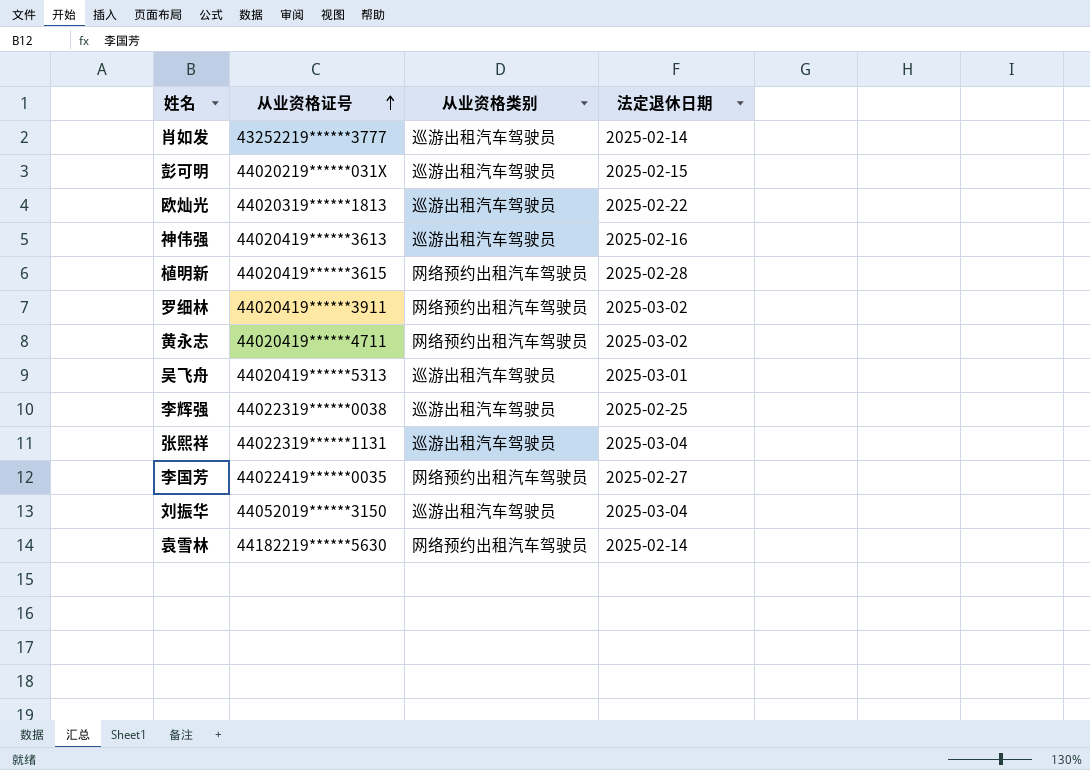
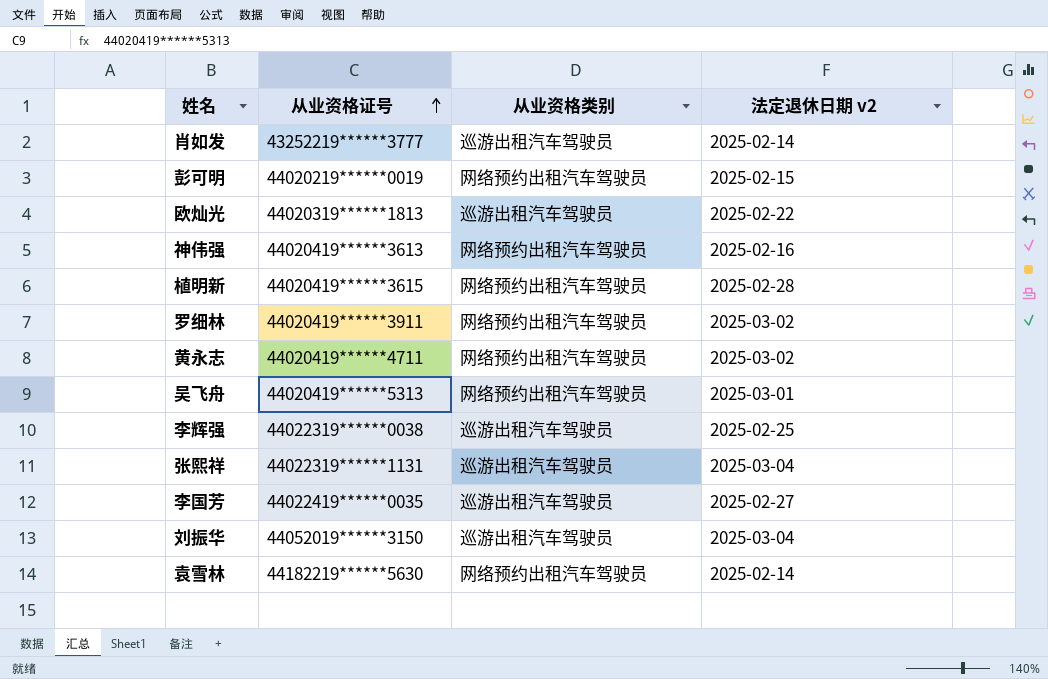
column name: 法定退休日期 -> 法定退休日期 v2
彭可明 | 从业资格证号: 44020219******031X -> 44020219******0019
彭可明 | 从业资格类别: 巡游出租汽车驾驶员 -> 网络预约出租汽车驾驶员
神伟强 | 从业资格类别: 巡游出租汽车驾驶员 -> 网络预约出租汽车驾驶员
吴飞舟 | 从业资格类别: 巡游出租汽车驾驶员 -> 网络预约出租汽车驾驶员
李国芳 | 从业资格类别: 网络预约出租汽车驾驶员 -> 巡游出租汽车驾驶员

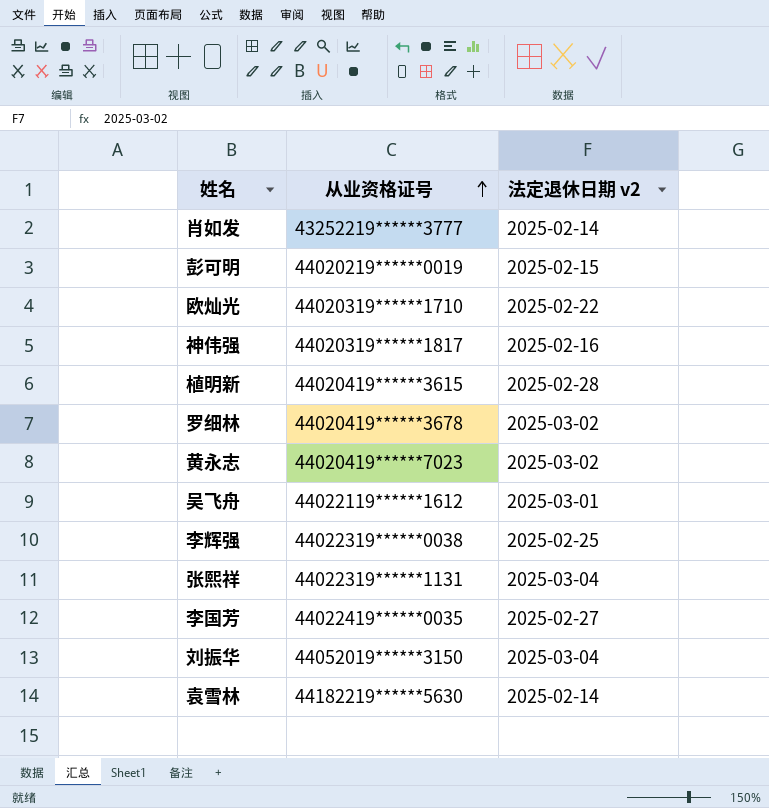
column 从业资格类别 | position: 3 -> none
欧灿光 | 从业资格证号: 44020319******1813 -> 44020319******1710
神伟强 | 从业资格证号: 44020419******3613 -> 44020319******1817
罗细林 | 从业资格证号: 44020419******3911 -> 44020419******3678
黄永志 | 从业资格证号: 44020419******4711 -> 44020419******7023
吴飞舟 | 从业资格证号: 44020419******5313 -> 44022119******1612

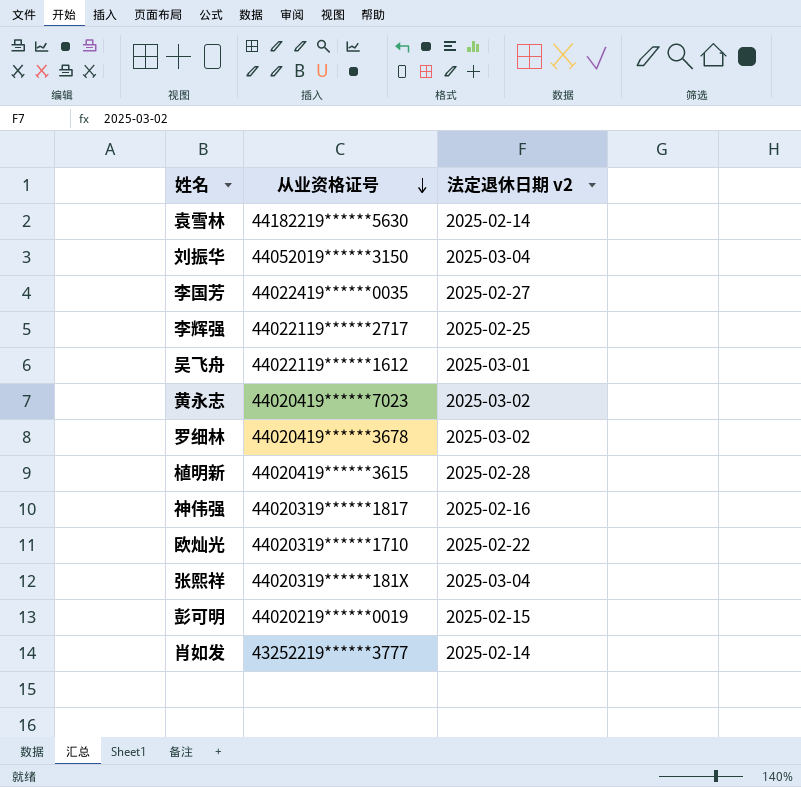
row order: 从业资格证号 ascending -> 从业资格证号 descending
李辉强 | 从业资格证号: 44022319******0038 -> 44022119******2717
张熙祥 | 从业资格证号: 44022319******1131 -> 44020319******181X

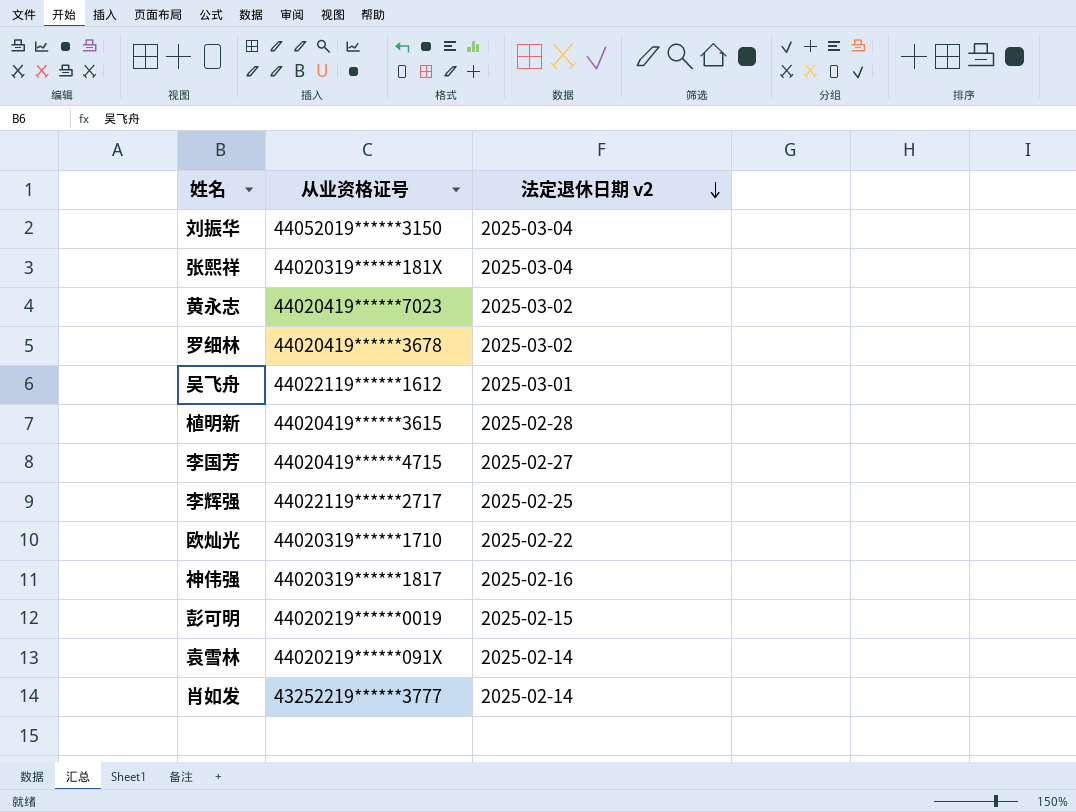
row order: 从业资格证号 descending -> 法定退休日期 v2 descending
李国芳 | 从业资格证号: 44022419******0035 -> 44020419******4715
袁雪林 | 从业资格证号: 44182219******5630 -> 44020219******091X

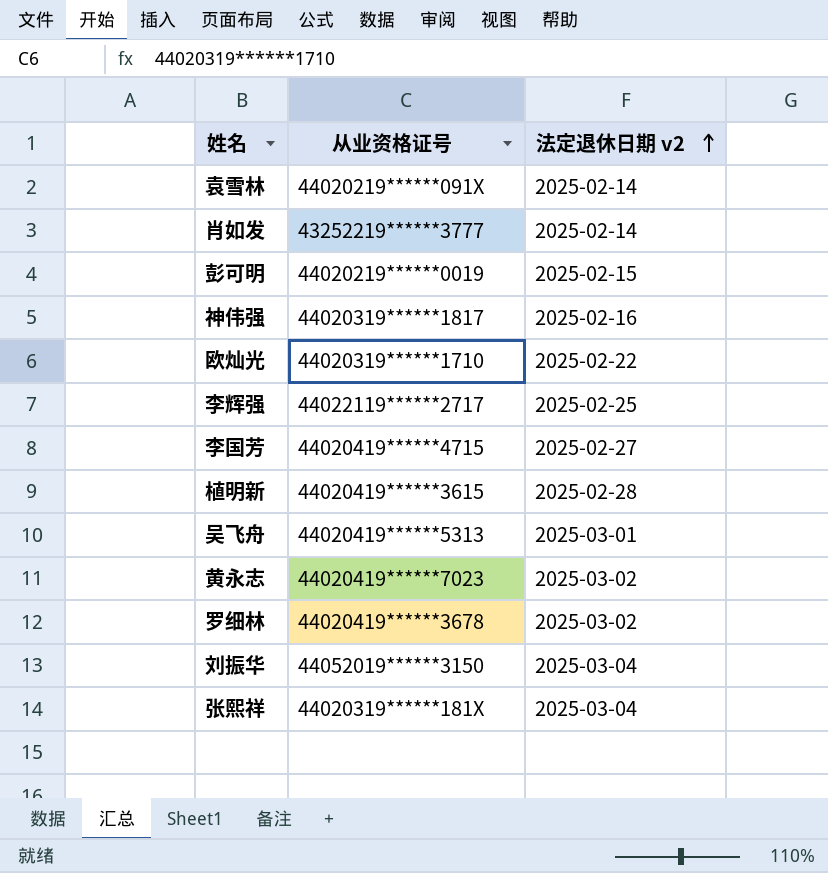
row order: 法定退休日期 v2 descending -> 法定退休日期 v2 ascending
吴飞舟 | 从业资格证号: 44022119******1612 -> 44020419******5313

